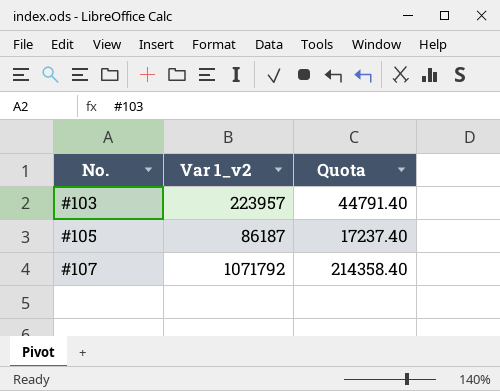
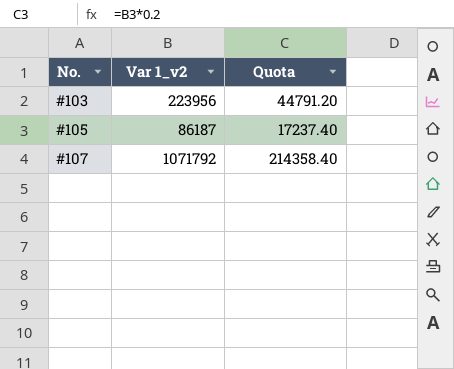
#103 | Var 1_v2: 223957 -> 223956
#103 | Quota: 44791.40 -> 44791.20

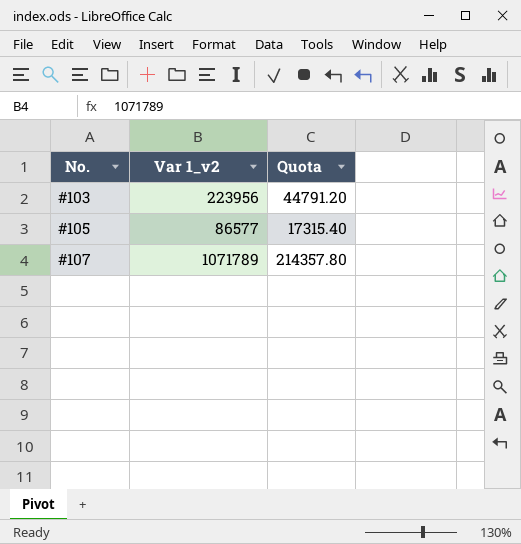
#105 | Var 1_v2: 86187 -> 86577
#105 | Quota: 17237.40 -> 17315.40
#107 | Var 1_v2: 1071792 -> 1071789
#107 | Quota: 214358.40 -> 214357.80

